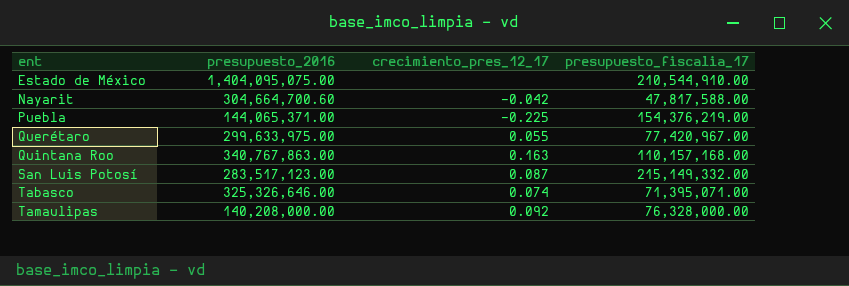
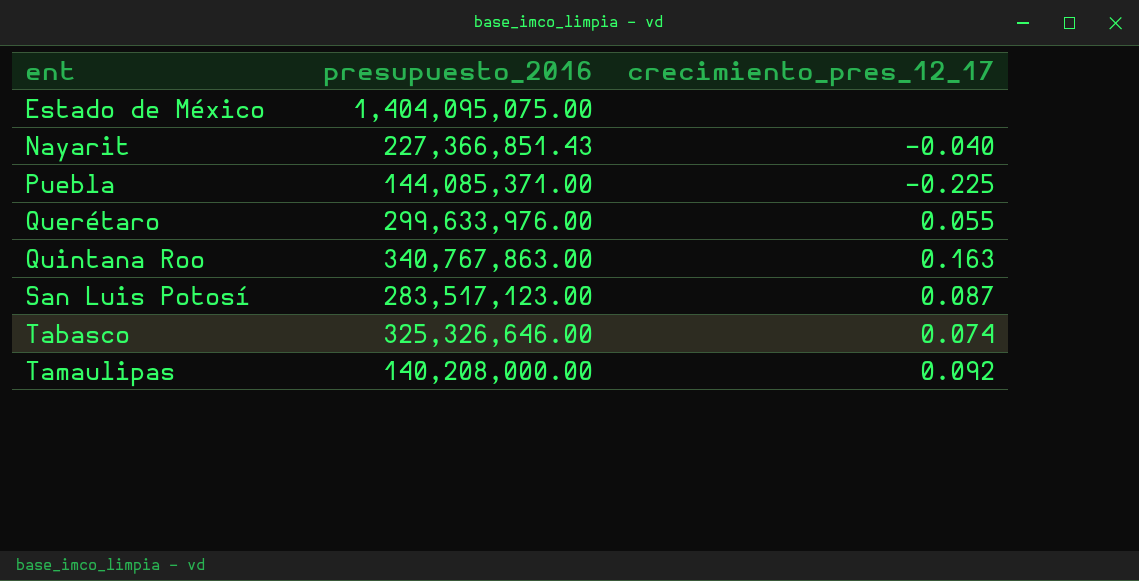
column presupuesto_fiscalia_17 | position: 4 -> none
Nayarit | presupuesto_2016: 304,664,700.60 -> 227,366,851.43
Nayarit | crecimiento_pres_12_17: -0.042 -> -0.040
Puebla | presupuesto_2016: 144,065,371.00 -> 144,085,371.00
Querétaro | presupuesto_2016: 299,633,975.00 -> 299,633,976.00

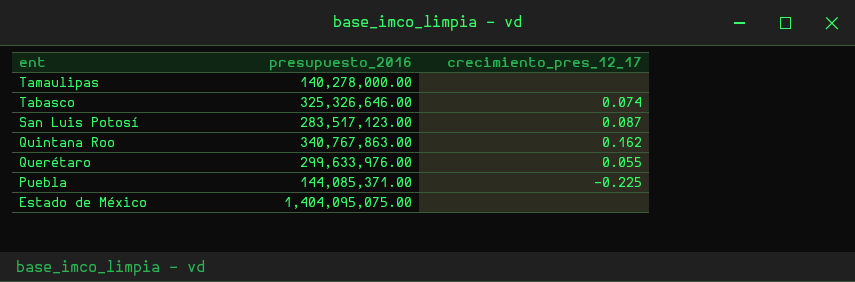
row order: ent ascending -> ent descending
row Nayarit: 227,366,851.43 | -0.040 -> none
Tamaulipas | presupuesto_2016: 140,208,000.00 -> 140,278,000.00
Tamaulipas | crecimiento_pres_12_17: 0.092 -> none
Quintana Roo | crecimiento_pres_12_17: 0.163 -> 0.162

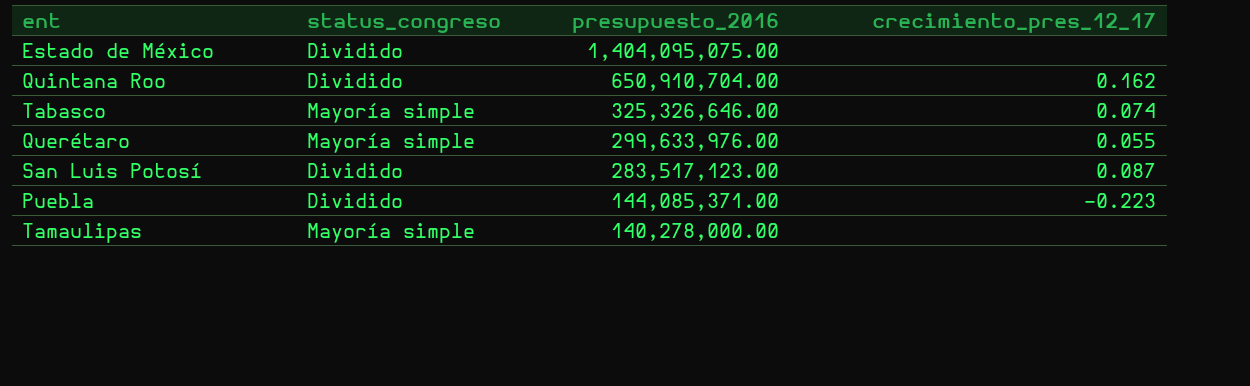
row order: ent descending -> presupuesto_2016 descending
column status_congreso | position: none -> 2
Quintana Roo | presupuesto_2016: 340,767,863.00 -> 650,910,704.00
Puebla | crecimiento_pres_12_17: -0.225 -> -0.223

